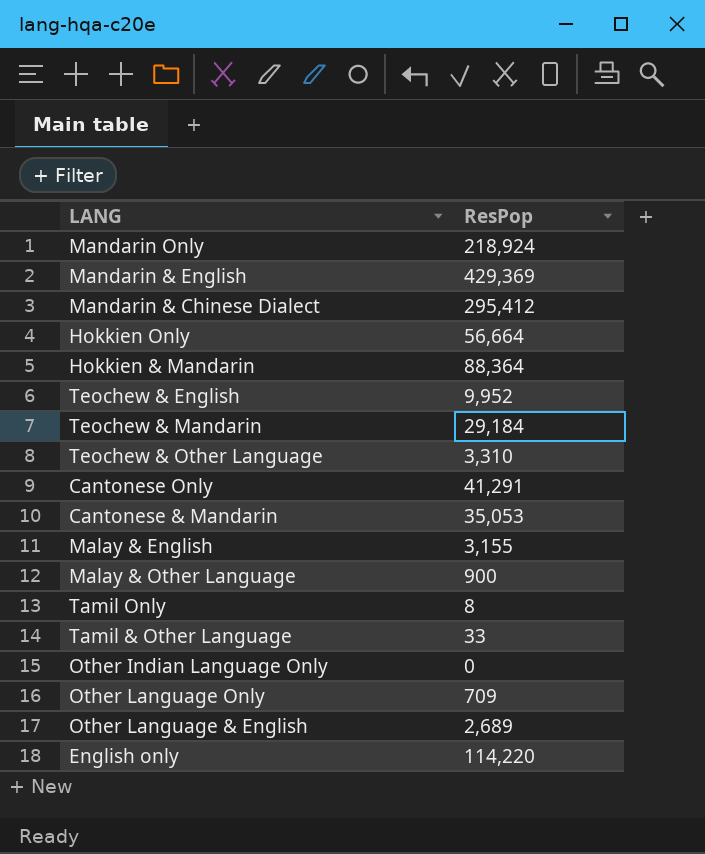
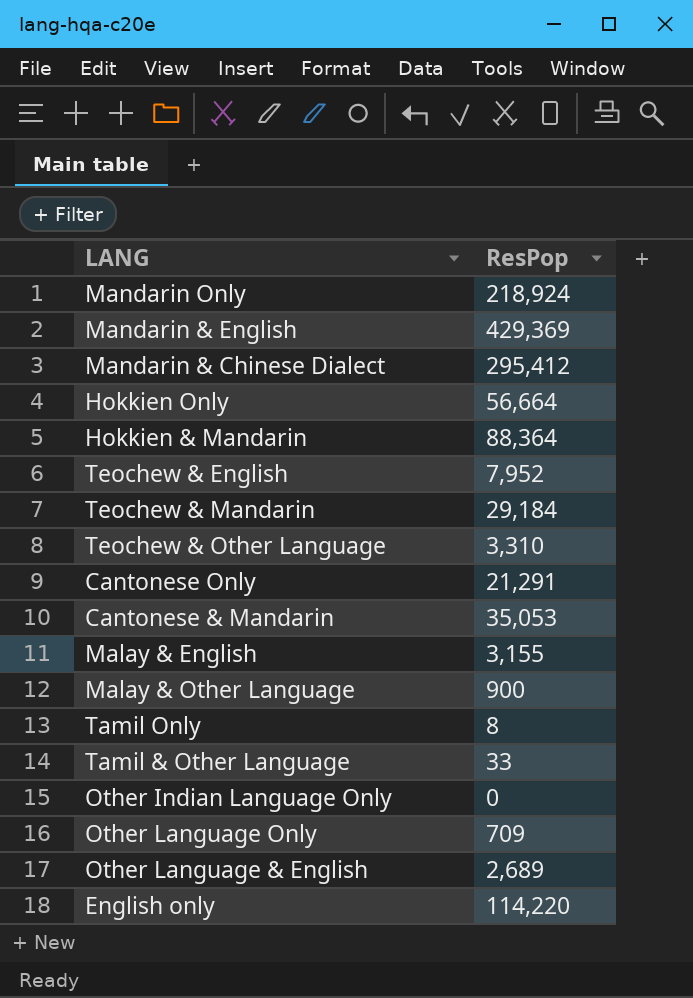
Teochew & English | ResPop: 9,952 -> 7,952
Cantonese Only | ResPop: 41,291 -> 21,291

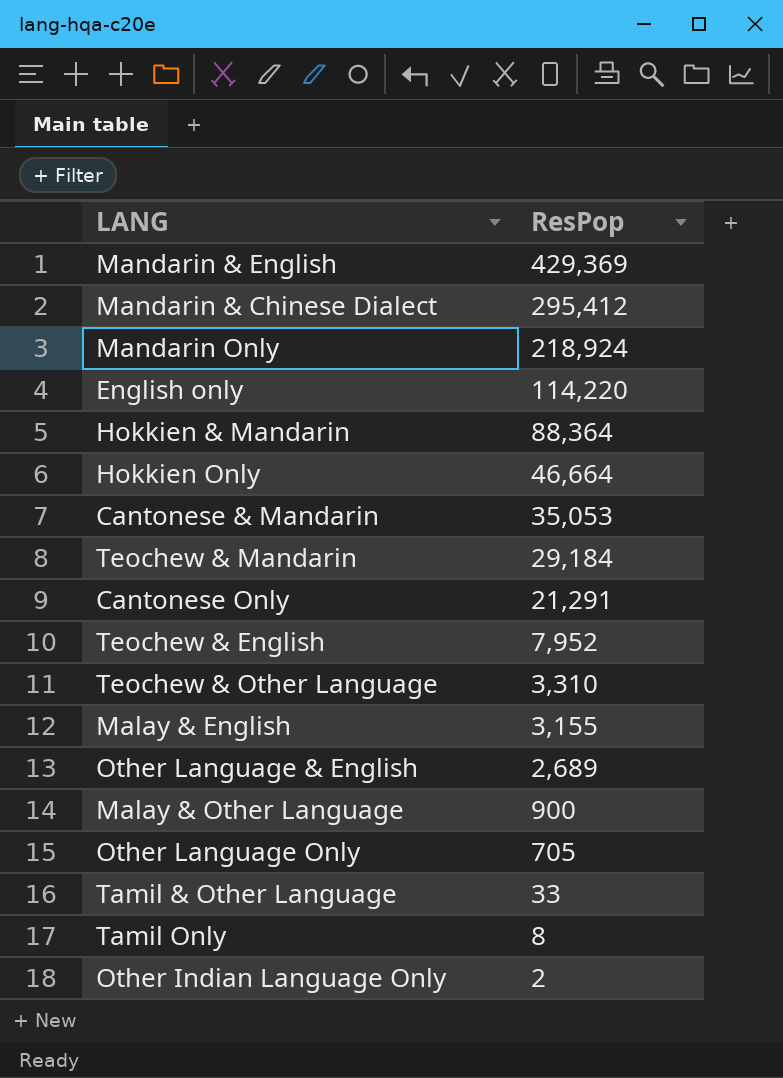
row order: none -> ResPop descending
Hokkien Only | ResPop: 56,664 -> 46,664
Other Language Only | ResPop: 709 -> 705
Other Indian Language Only | ResPop: 0 -> 2

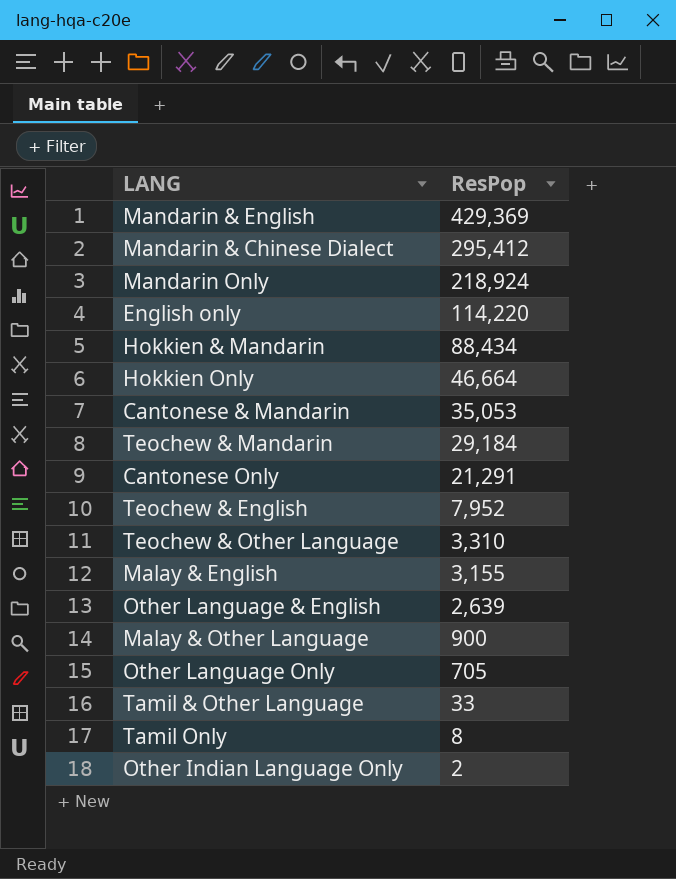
Hokkien & Mandarin | ResPop: 88,364 -> 88,434
Other Language & English | ResPop: 2,689 -> 2,639

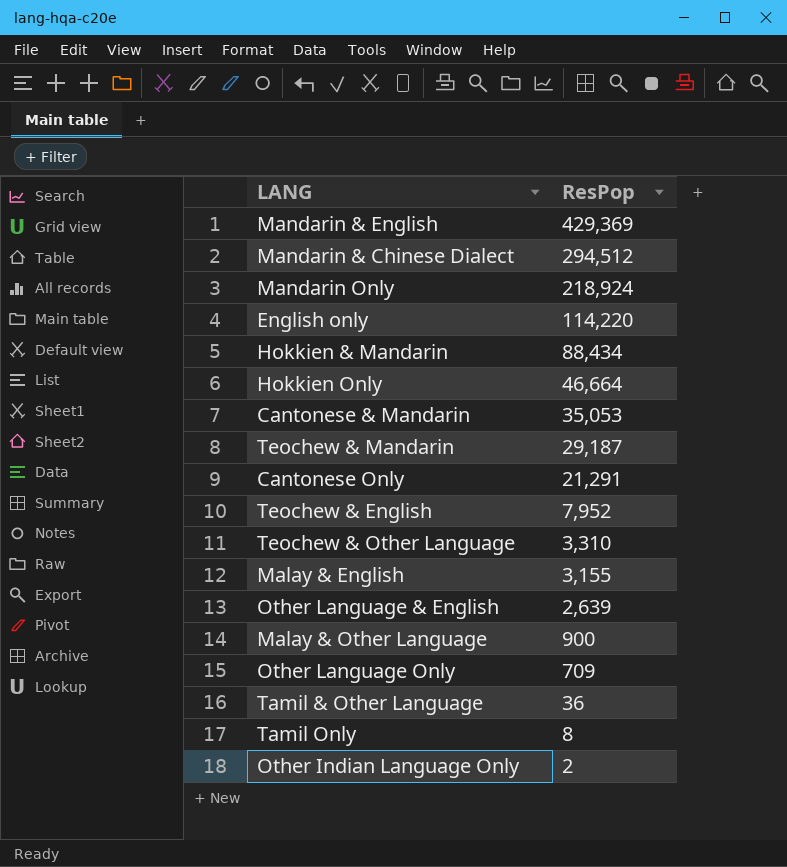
Mandarin & Chinese Dialect | ResPop: 295,412 -> 294,512
Teochew & Mandarin | ResPop: 29,184 -> 29,187
Other Language Only | ResPop: 705 -> 709
Tamil & Other Language | ResPop: 33 -> 36

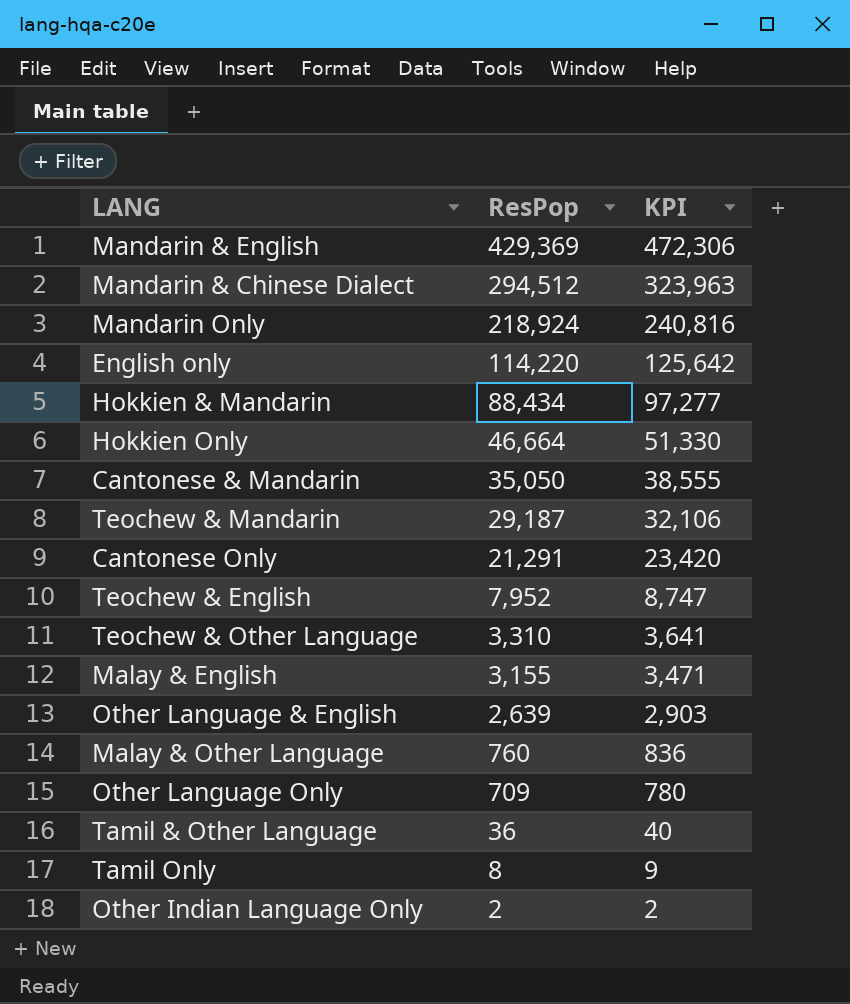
column KPI | formula: none -> [ResPop] * 1.1
Cantonese & Mandarin | ResPop: 35,053 -> 35,050
Malay & Other Language | ResPop: 900 -> 760

